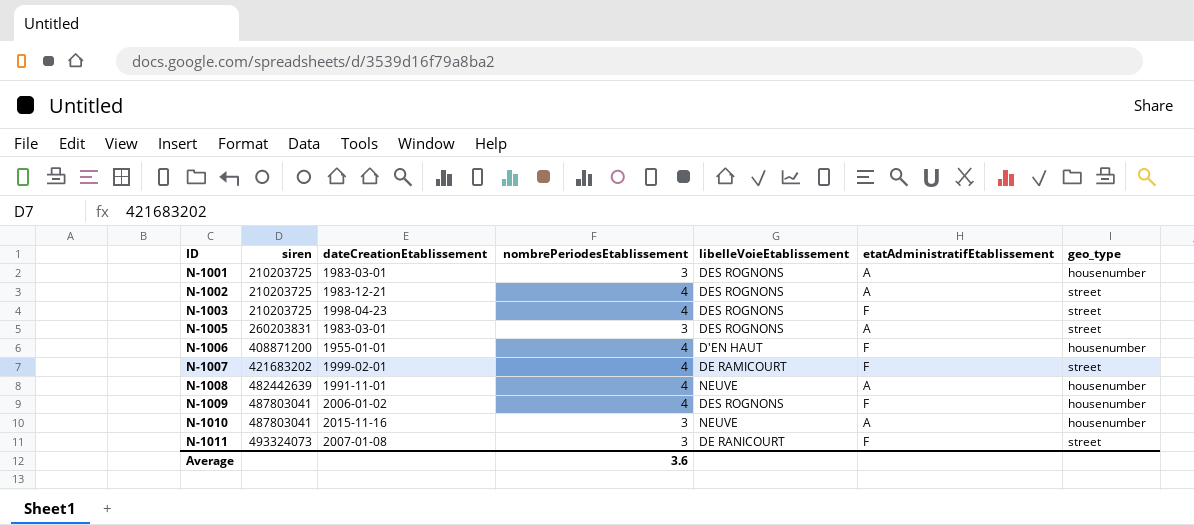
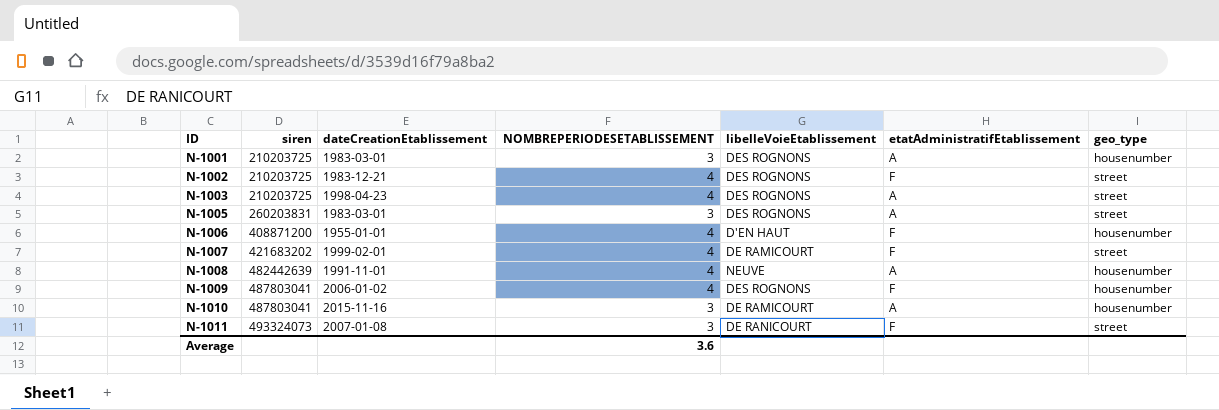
column name: nombrePeriodesEtablissement -> NOMBREPERIODESETABLISSEMENT
N-1002 | etatAdministratifEtablissement: A -> F
N-1003 | etatAdministratifEtablissement: F -> A
N-1010 | libelleVoieEtablissement: NEUVE -> DE RAMICOURT

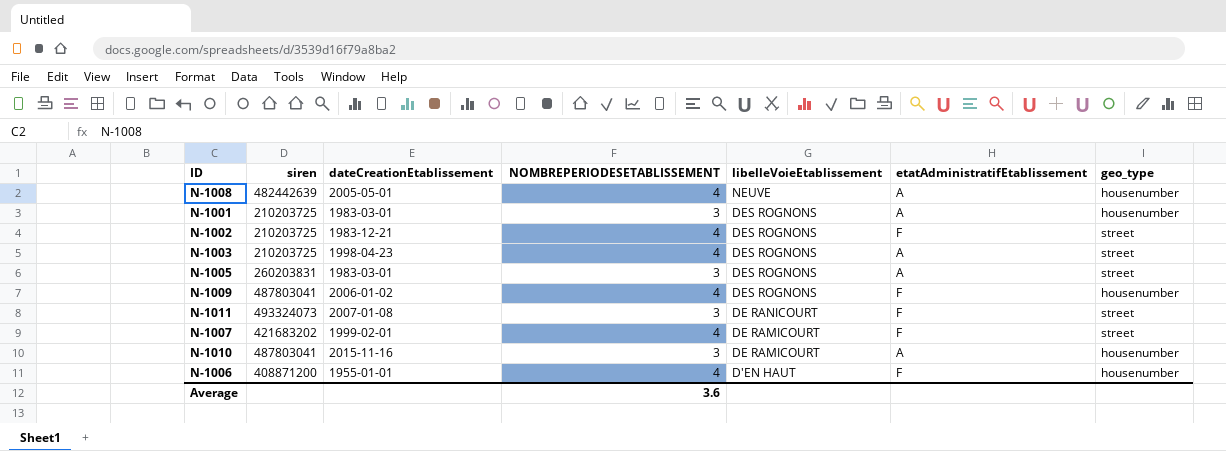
row order: ID ascending -> libelleVoieEtablissement descending
N-1008 | dateCreationEtablissement: 1991-11-01 -> 2005-05-01

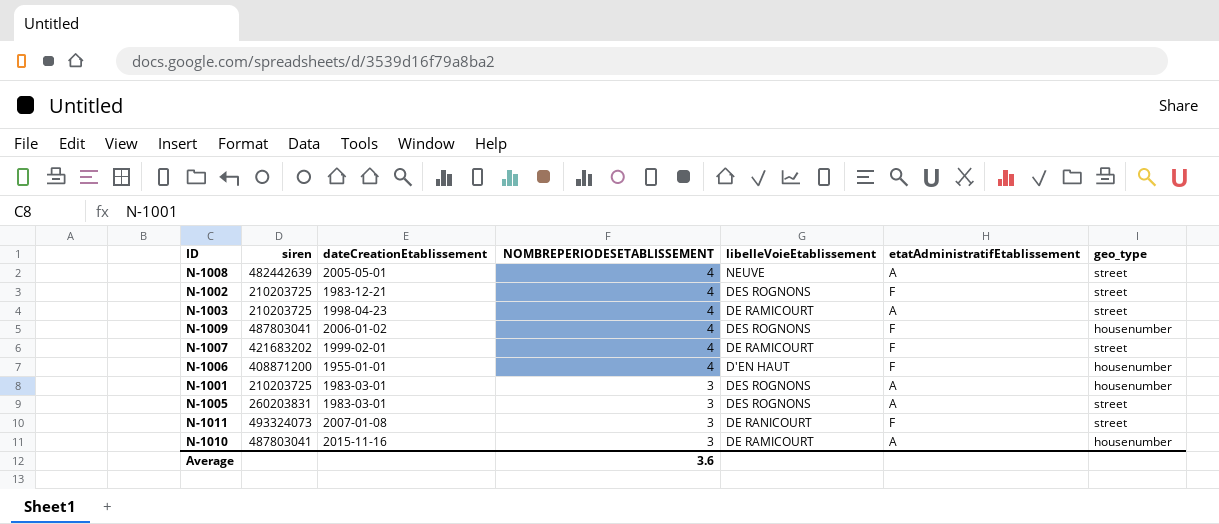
row order: libelleVoieEtablissement descending -> NOMBREPERIODESETABLISSEMENT descending
N-1008 | geo_type: housenumber -> street
N-1003 | libelleVoieEtablissement: DES ROGNONS -> DE RAMICOURT

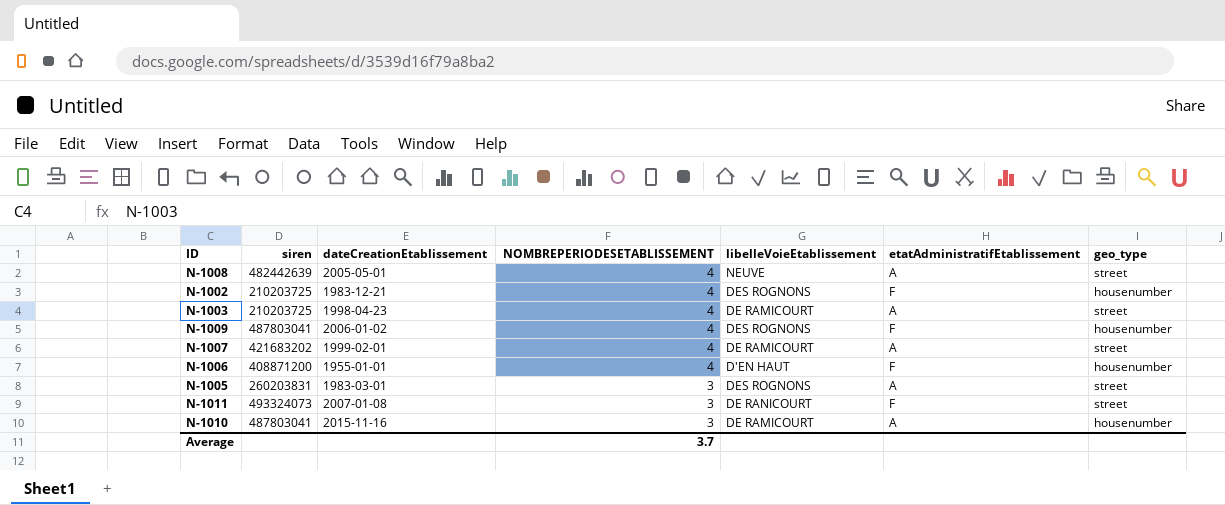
row N-1001: 210203725 | 1983-03-01 | 3 | DES ROGNONS | A | housenumber -> none
N-1002 | geo_type: street -> housenumber
N-1007 | etatAdministratifEtablissement: F -> A
Average | NOMBREPERIODESETABLISSEMENT: 3.6 -> 3.7

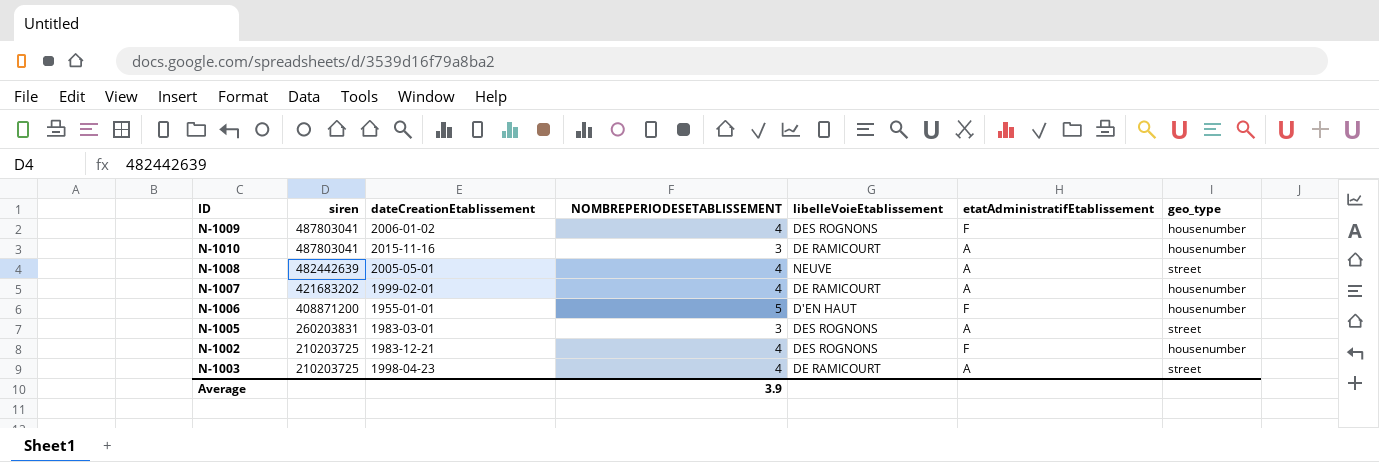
row order: NOMBREPERIODESETABLISSEMENT descending -> siren descending
row N-1011: 493324073 | 2007-01-08 | 3 | DE RANICOURT | F | street -> none
N-1007 | geo_type: street -> housenumber
N-1006 | NOMBREPERIODESETABLISSEMENT: 4 -> 5
Average | NOMBREPERIODESETABLISSEMENT: 3.7 -> 3.9

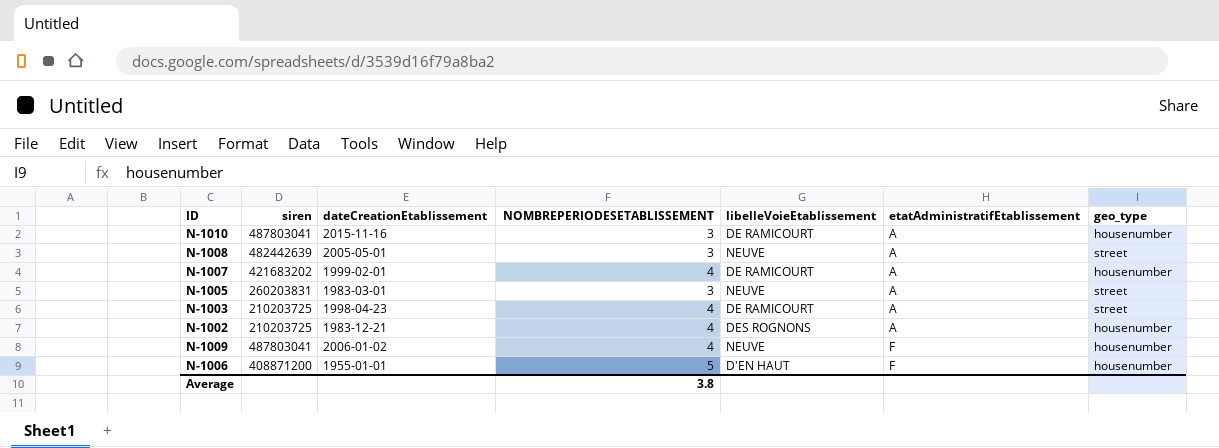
row order: siren descending -> etatAdministratifEtablissement ascending
N-1008 | NOMBREPERIODESETABLISSEMENT: 4 -> 3
N-1005 | libelleVoieEtablissement: DES ROGNONS -> NEUVE
N-1002 | etatAdministratifEtablissement: F -> A
N-1009 | libelleVoieEtablissement: DES ROGNONS -> NEUVE
Average | NOMBREPERIODESETABLISSEMENT: 3.9 -> 3.8

